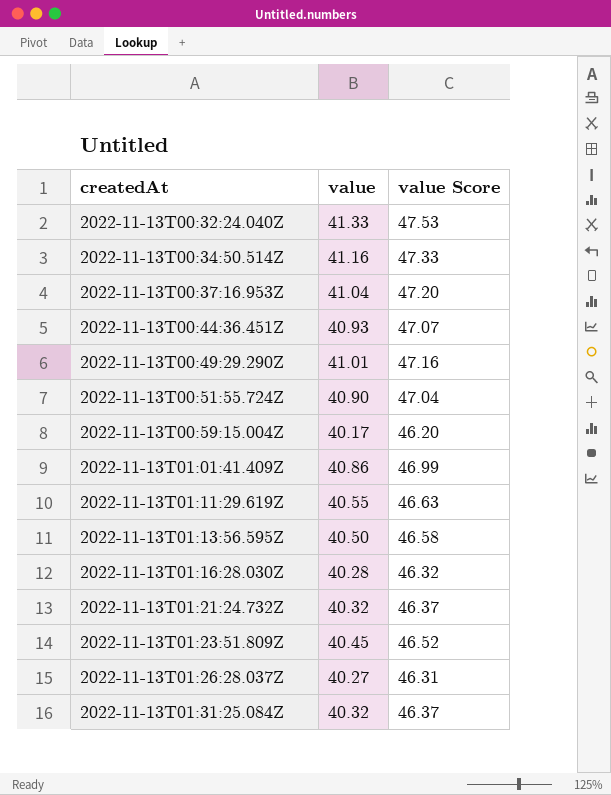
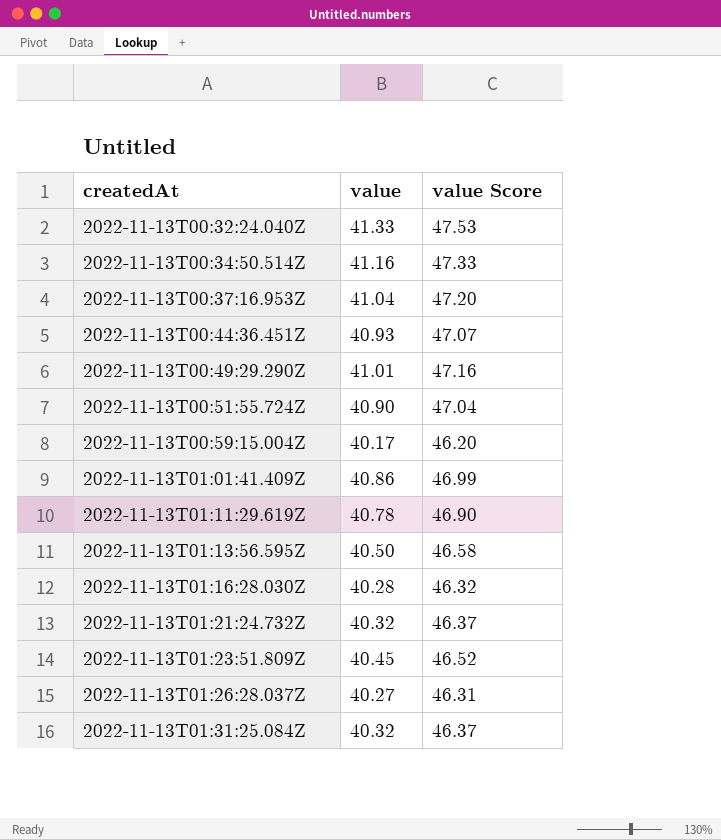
2022-11-13T01:11:29.619Z | value: 40.55 -> 40.78
2022-11-13T01:11:29.619Z | value Score: 46.63 -> 46.90

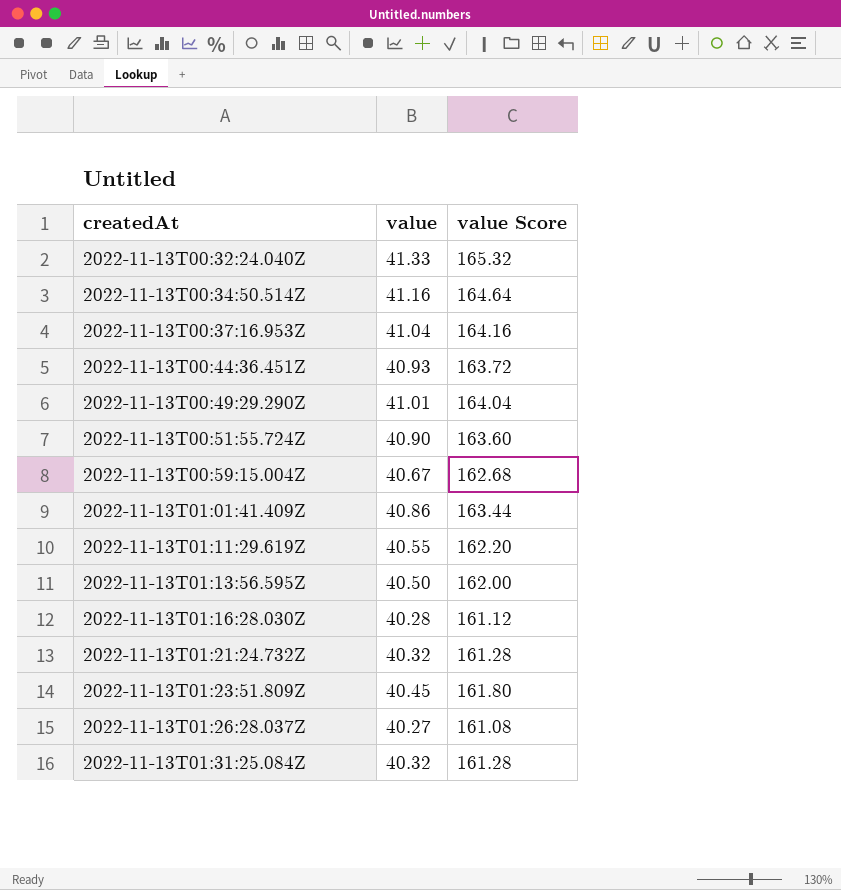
column value Score | formula: [value] * 1.15 -> [value] * 4
2022-11-13T00:59:15.004Z | value: 40.17 -> 40.67
2022-11-13T01:11:29.619Z | value: 40.78 -> 40.55

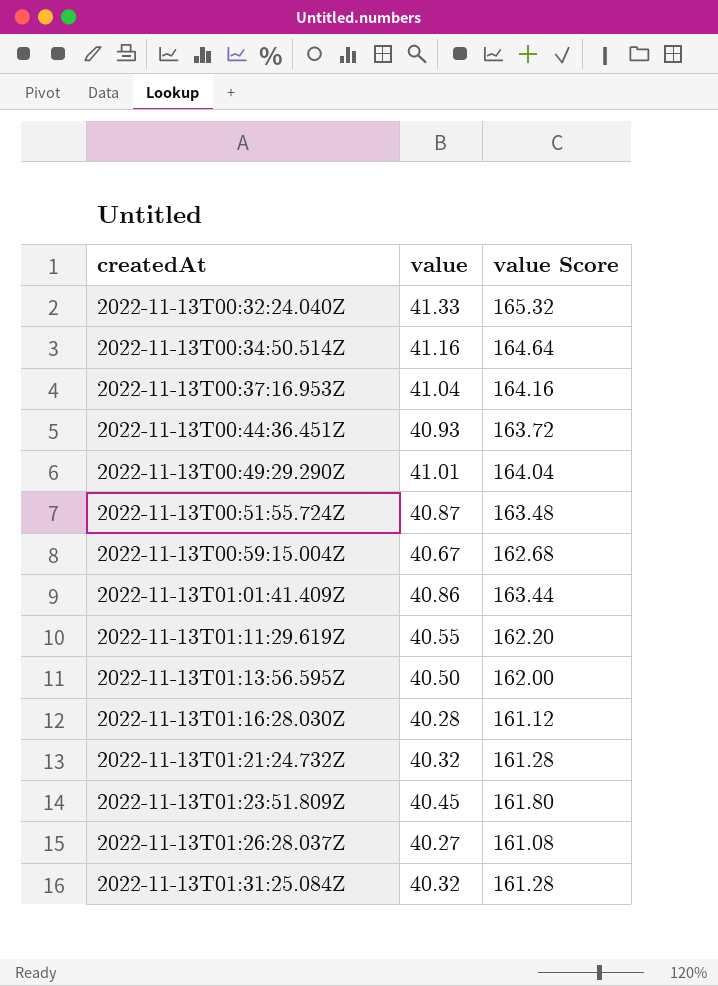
2022-11-13T00:51:55.724Z | value: 40.90 -> 40.87
2022-11-13T00:51:55.724Z | value Score: 163.60 -> 163.48

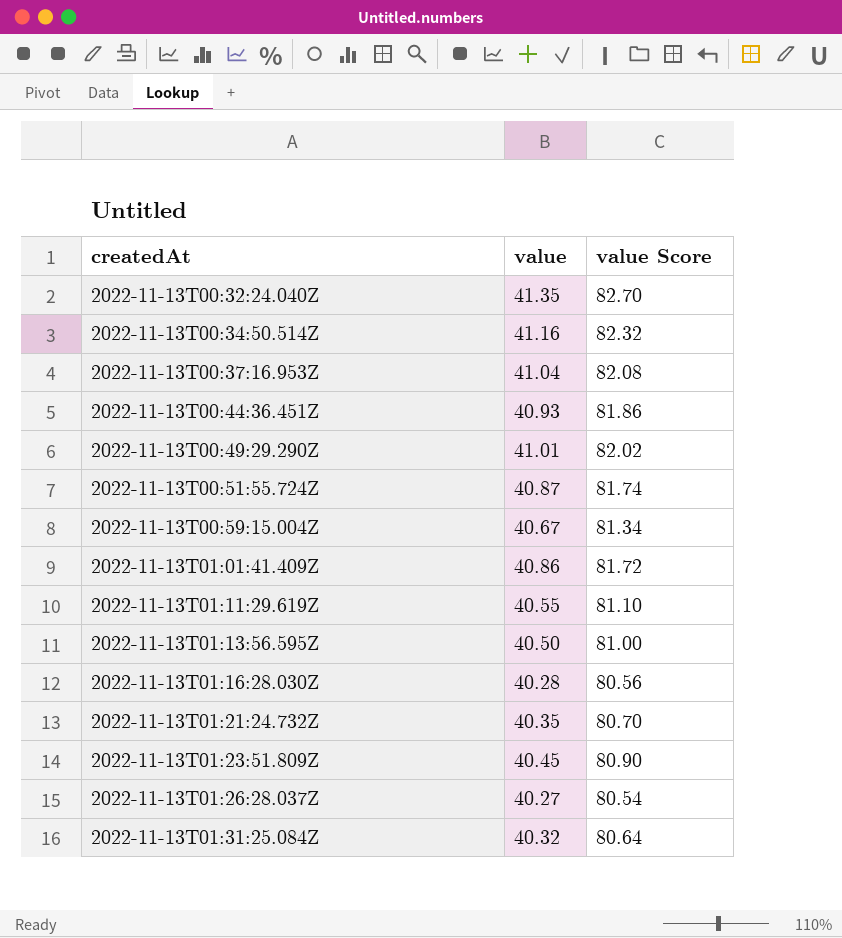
column value Score | formula: [value] * 4 -> [value] * 2
2022-11-13T00:32:24.040Z | value: 41.33 -> 41.35
2022-11-13T01:21:24.732Z | value: 40.32 -> 40.35

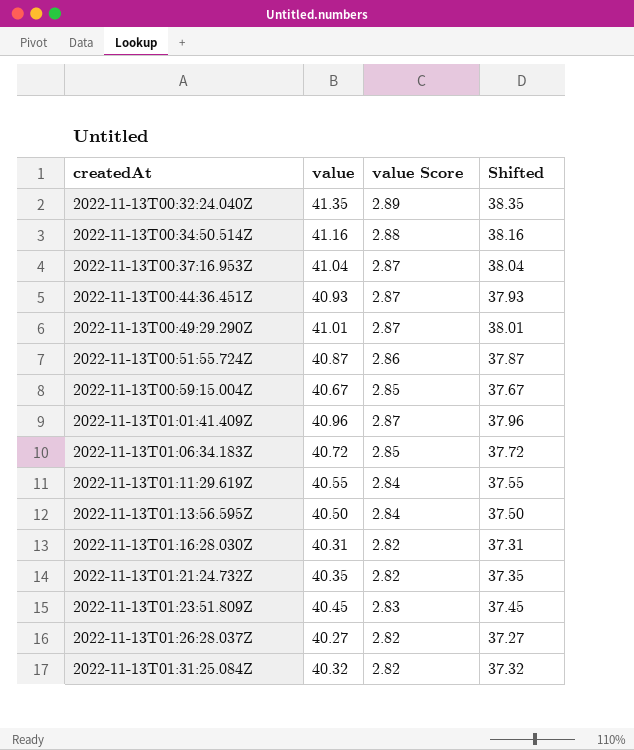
column value Score | formula: [value] * 2 -> [value] * 0.07
column Shifted | formula: none -> [value] - 3
2022-11-13T01:01:41.409Z | value: 40.86 -> 40.96
row 2022-11-13T01:06:34.183Z: none -> 40.72 | 2.85 | 37.72
2022-11-13T01:16:28.030Z | value: 40.28 -> 40.31

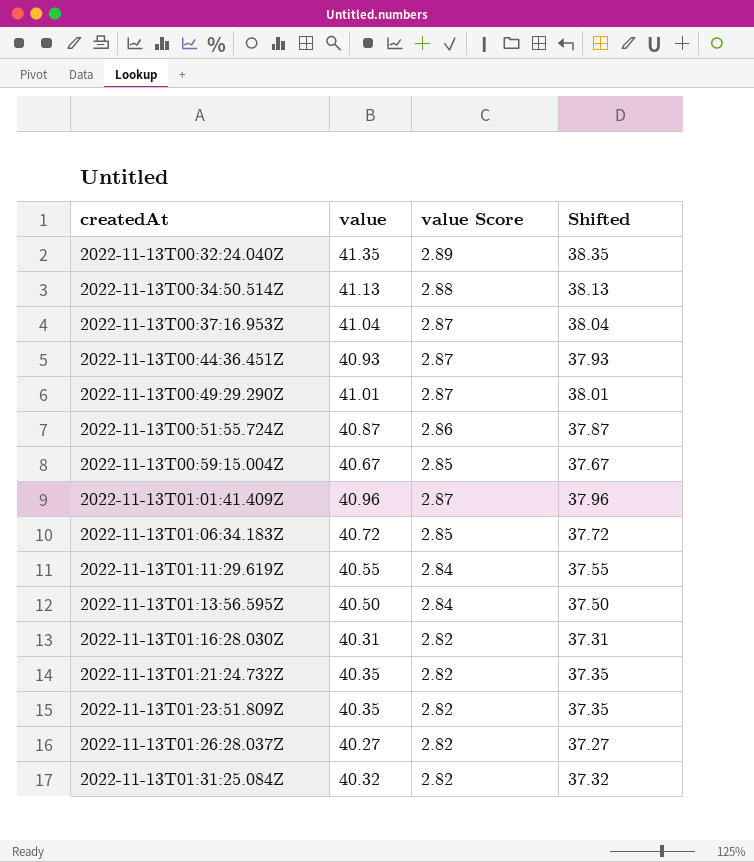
2022-11-13T00:34:50.514Z | value: 41.16 -> 41.13
2022-11-13T00:34:50.514Z | Shifted: 38.16 -> 38.13
2022-11-13T01:23:51.809Z | value: 40.45 -> 40.35
2022-11-13T01:23:51.809Z | value Score: 2.83 -> 2.82
2022-11-13T01:23:51.809Z | Shifted: 37.45 -> 37.35

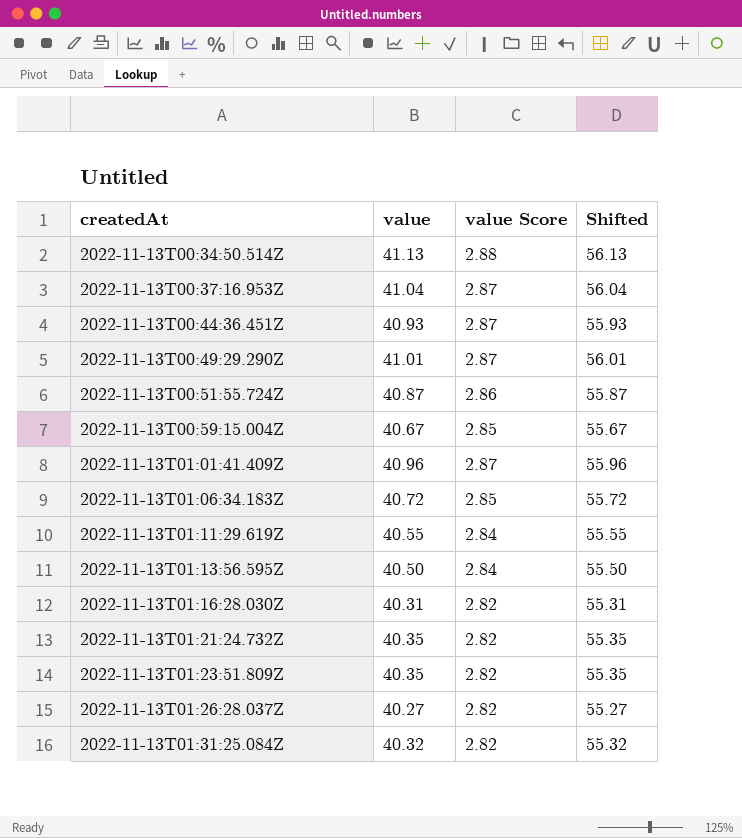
column Shifted | formula: [value] - 3 -> [value] + 15
row 2022-11-13T00:32:24.040Z: 41.35 | 2.89 | 38.35 -> none

